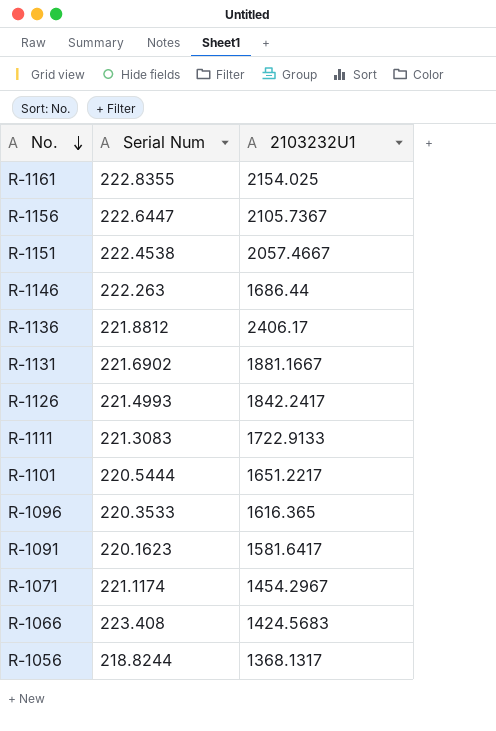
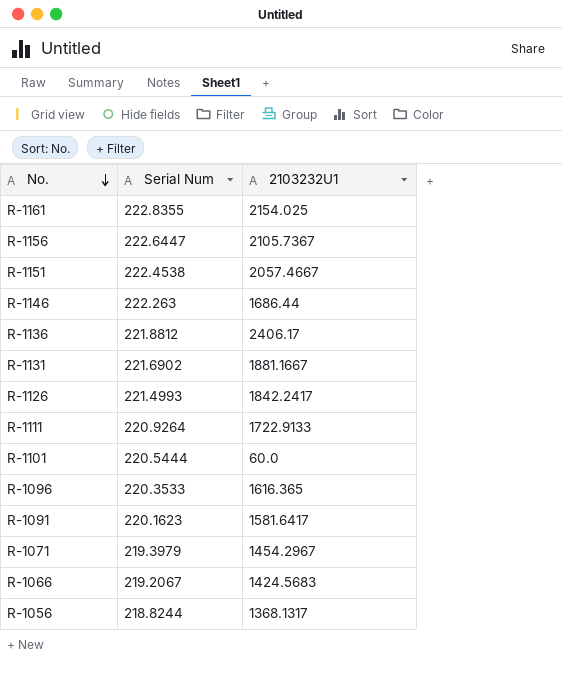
R-1111 | Serial Num: 221.3083 -> 220.9264
R-1101 | 2103232U1: 1651.2217 -> 60.0
R-1071 | Serial Num: 221.1174 -> 219.3979
R-1066 | Serial Num: 223.408 -> 219.2067

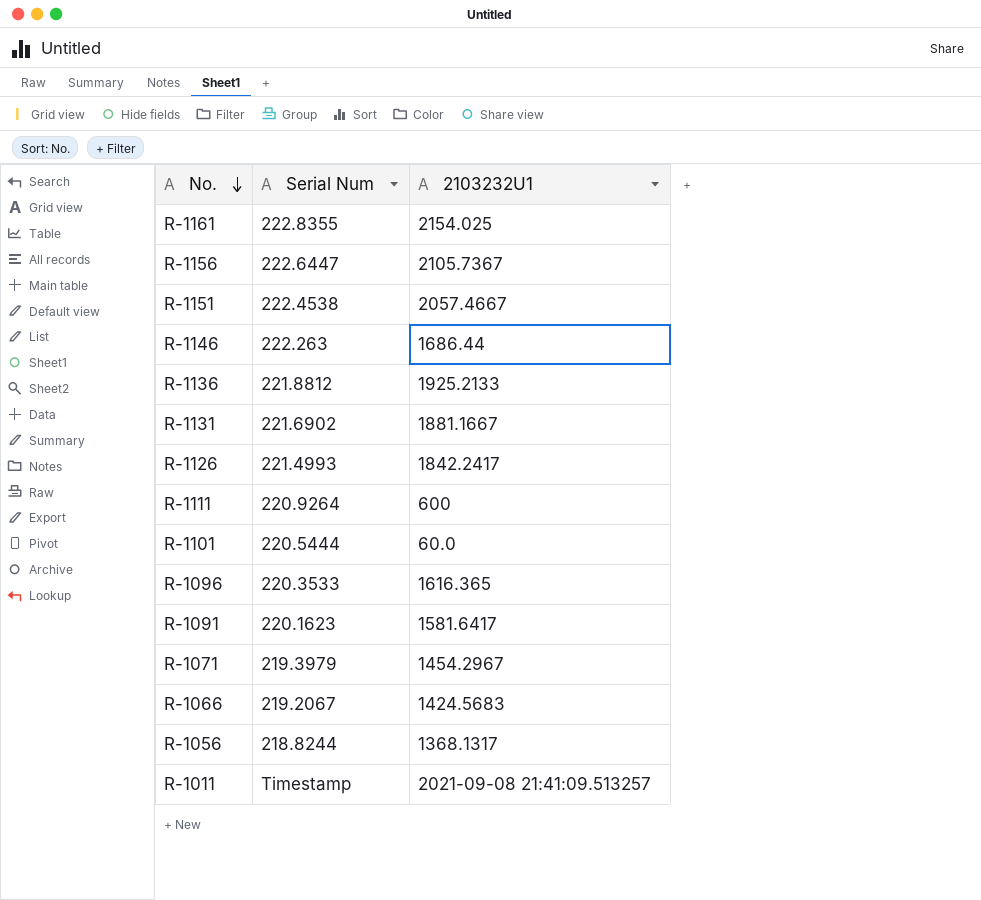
R-1136 | 2103232U1: 2406.17 -> 1925.2133
R-1111 | 2103232U1: 1722.9133 -> 600
row R-1011: none -> Timestamp | 2021-09-08 21:41:09.513257

